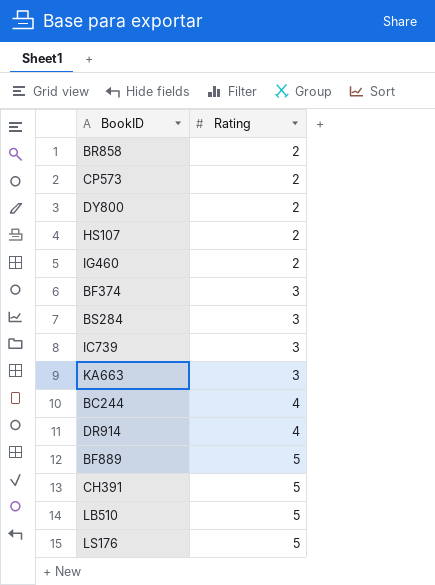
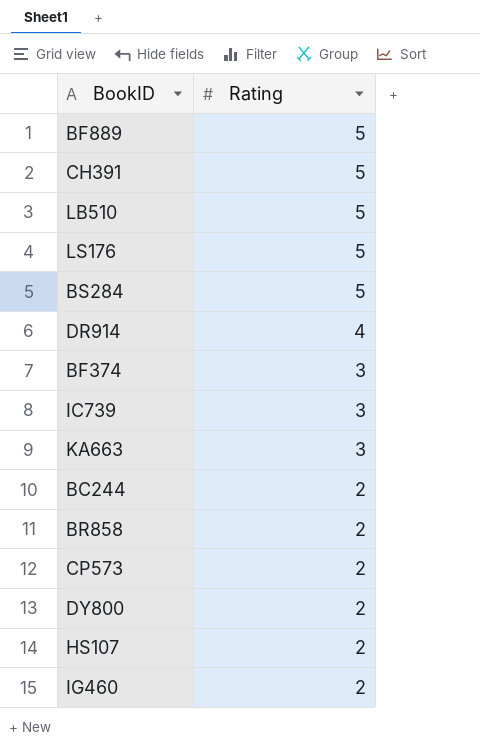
row order: Rating ascending -> Rating descending
BS284 | Rating: 3 -> 5
BC244 | Rating: 4 -> 2

